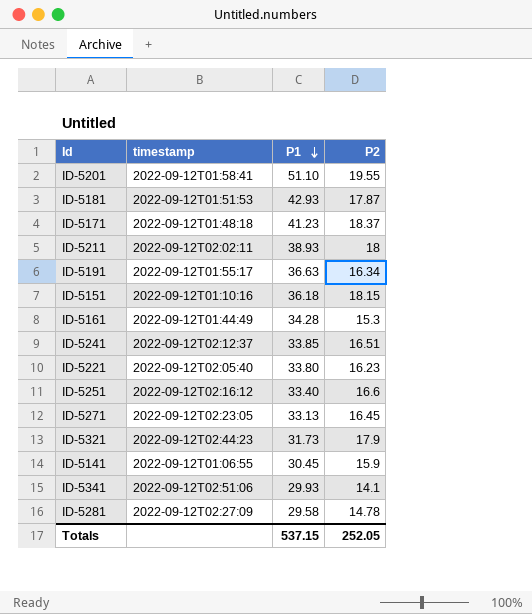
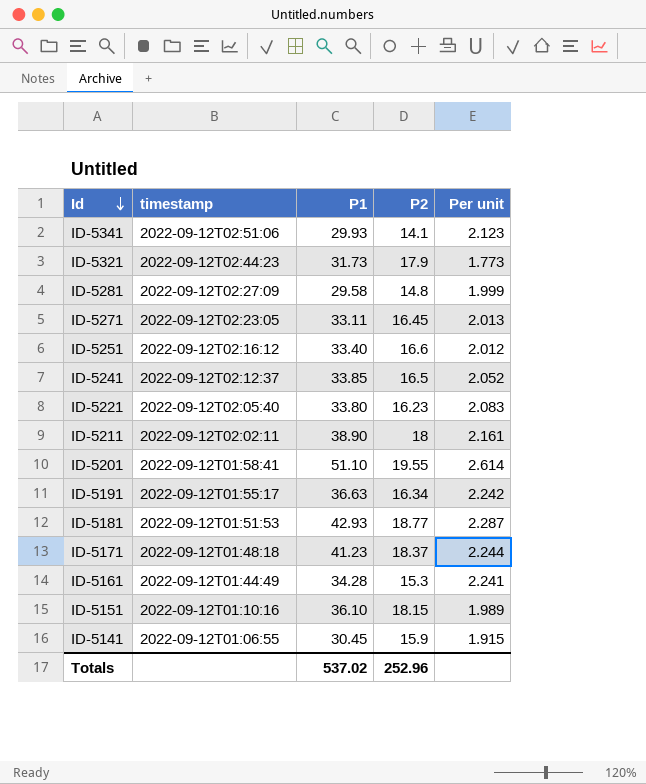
row order: P1 descending -> Id descending
column Per unit | formula: none -> [P1] / [P2]
ID-5281 | P2: 14.78 -> 14.8
ID-5271 | P1: 33.13 -> 33.11
ID-5241 | P2: 16.51 -> 16.5
ID-5211 | P1: 38.93 -> 38.90
ID-5181 | P2: 17.87 -> 18.77
ID-5151 | P1: 36.18 -> 36.10
Totals | P1: 537.15 -> 537.02
Totals | P2: 252.05 -> 252.96

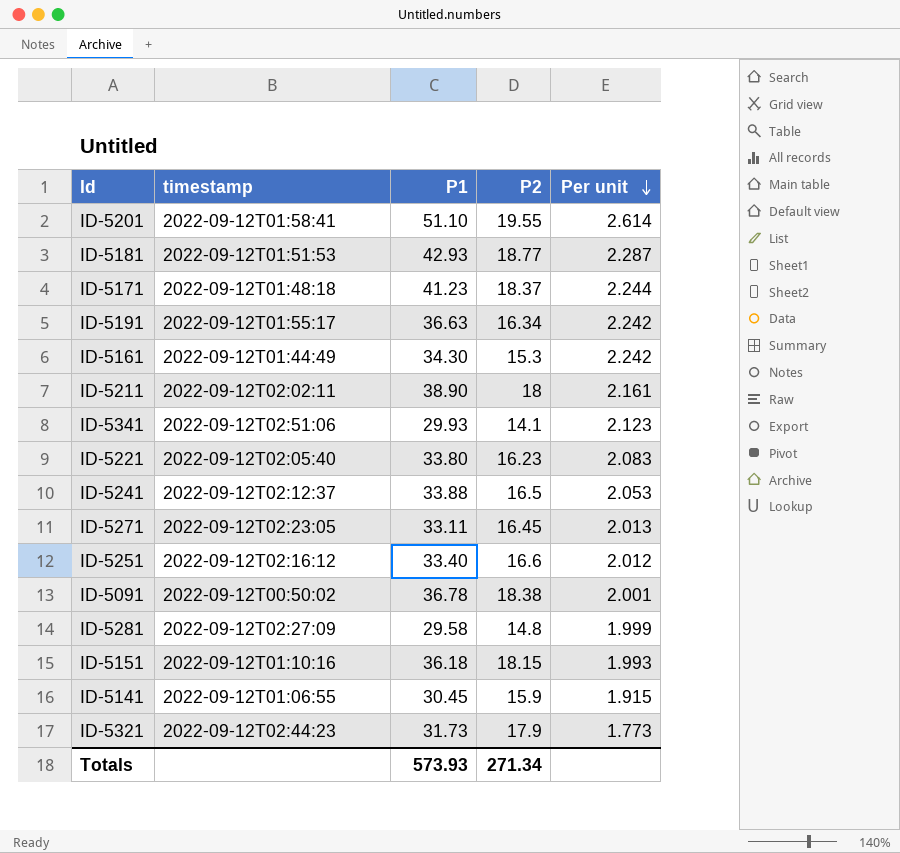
row order: Id descending -> Per unit descending
ID-5161 | P1: 34.28 -> 34.30
ID-5161 | Per unit: 2.241 -> 2.242
ID-5241 | P1: 33.85 -> 33.88
ID-5241 | Per unit: 2.052 -> 2.053
row ID-5091: none -> 2022-09-12T00:50:02 | 36.78 | 18.38 | 2.001
ID-5151 | P1: 36.10 -> 36.18
ID-5151 | Per unit: 1.989 -> 1.993
Totals | P1: 537.02 -> 573.93
Totals | P2: 252.96 -> 271.34

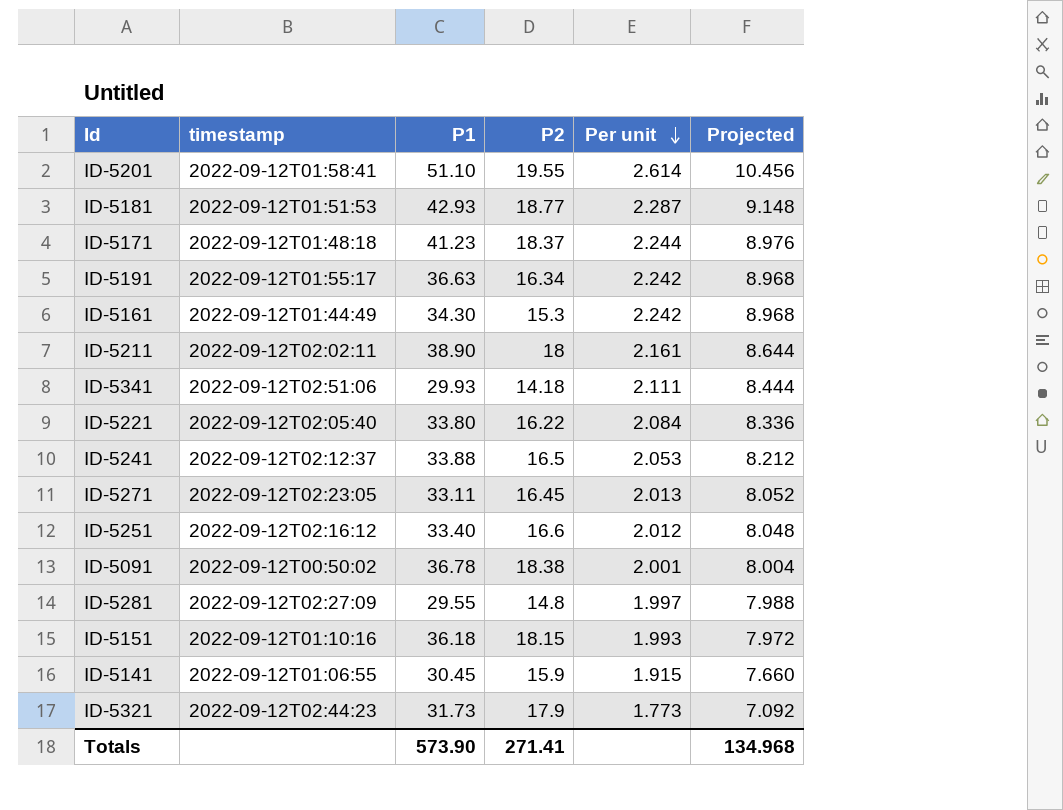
column Projected | formula: none -> [Per unit] * 4
ID-5341 | P2: 14.1 -> 14.18
ID-5341 | Per unit: 2.123 -> 2.111
ID-5221 | P2: 16.23 -> 16.22
ID-5221 | Per unit: 2.083 -> 2.084
ID-5281 | P1: 29.58 -> 29.55
ID-5281 | Per unit: 1.999 -> 1.997
Totals | P1: 573.93 -> 573.90
Totals | P2: 271.34 -> 271.41

